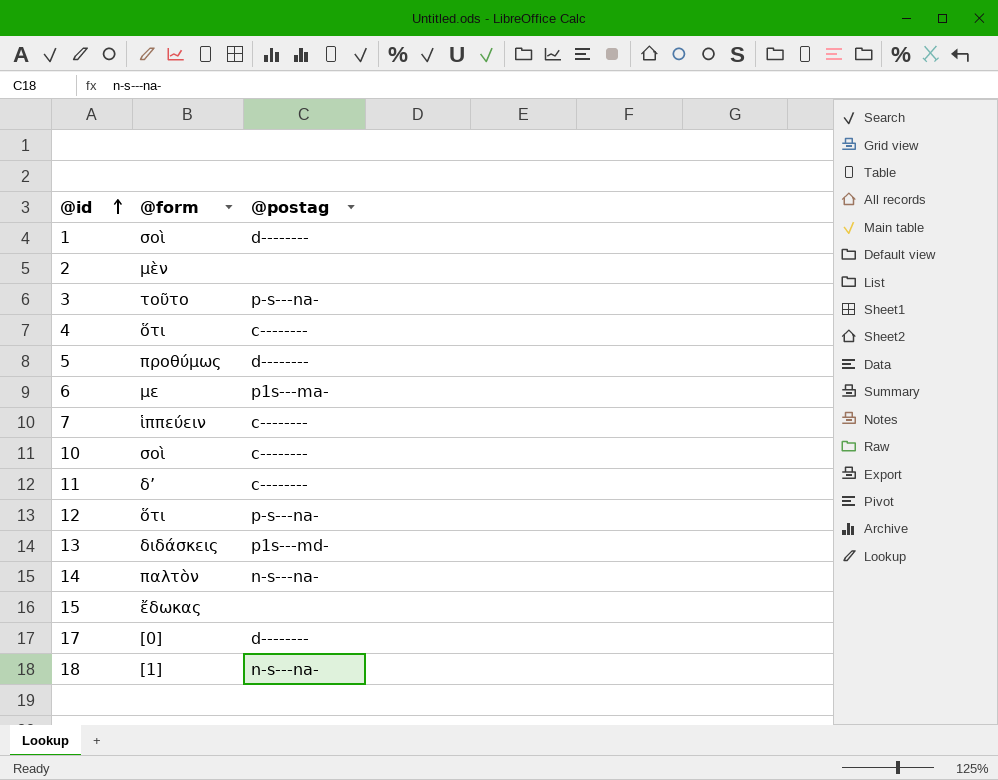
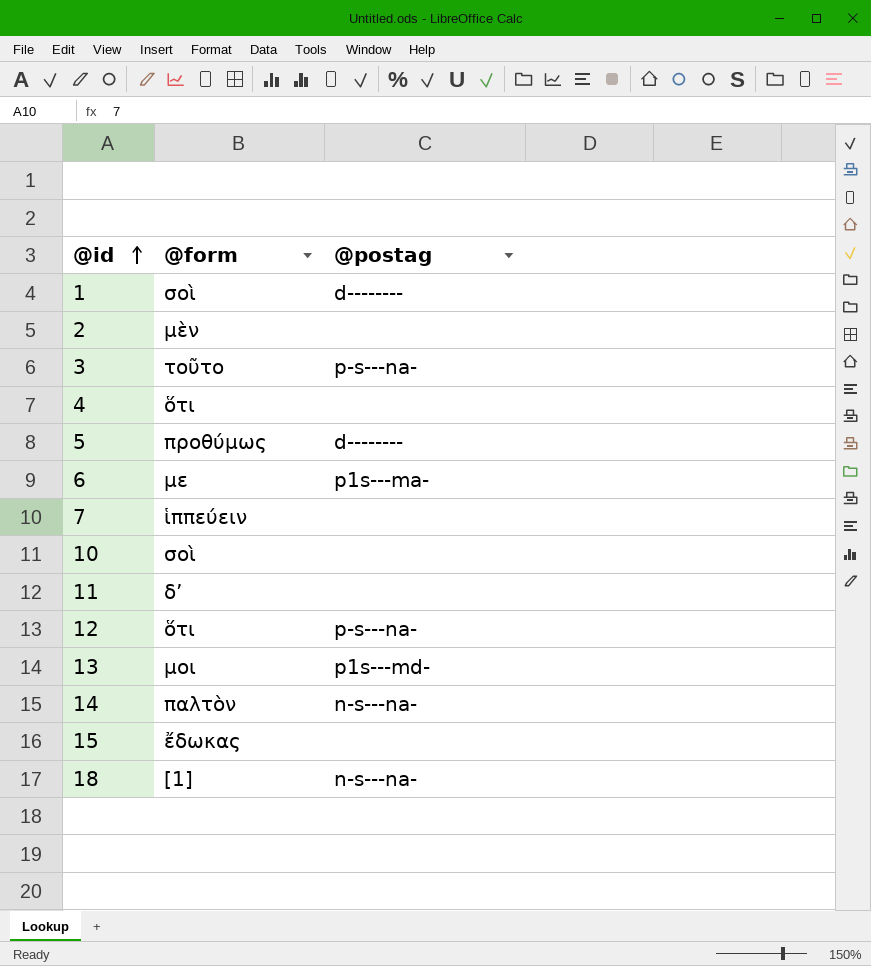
row 17: [0] | d-------- -> none
4 | @postag: c-------- -> none
7 | @postag: c-------- -> none
10 | @postag: c-------- -> none
11 | @postag: c-------- -> none
13 | @form: διδάσκεις -> μοι

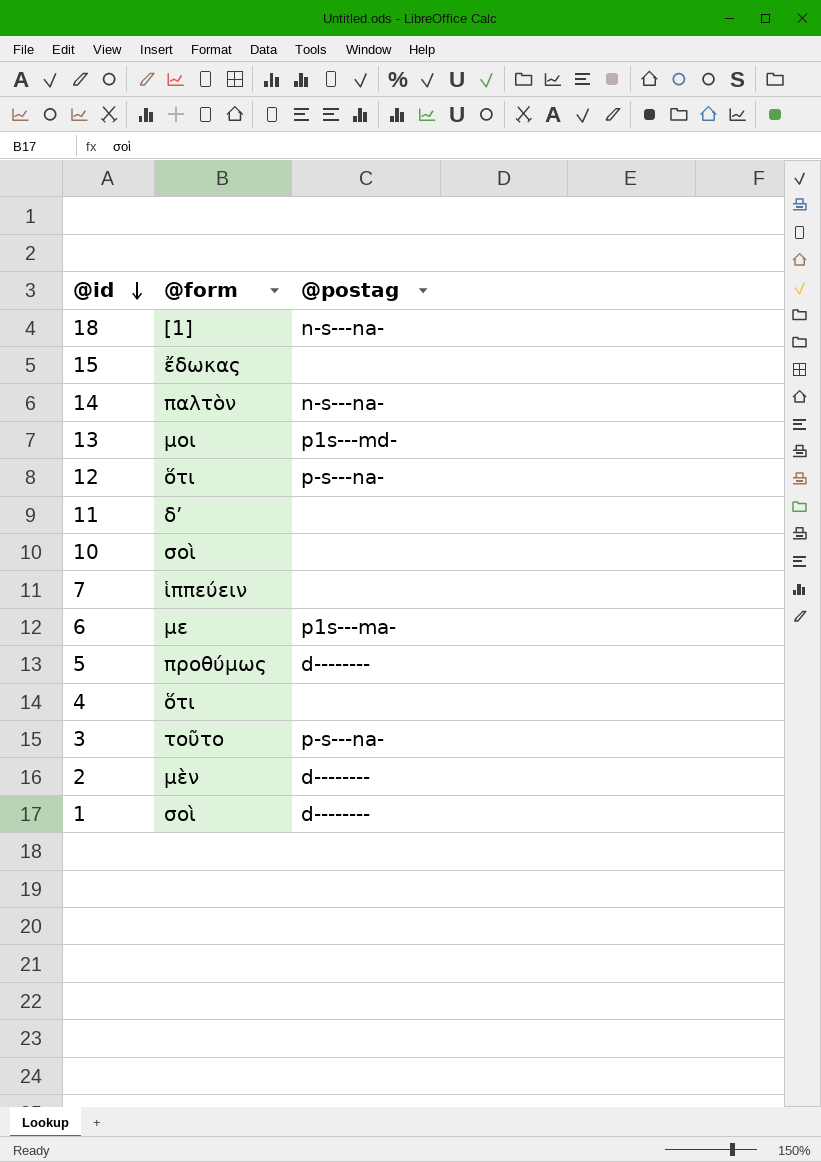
row order: @id ascending -> @id descending
2 | @postag: none -> d--------

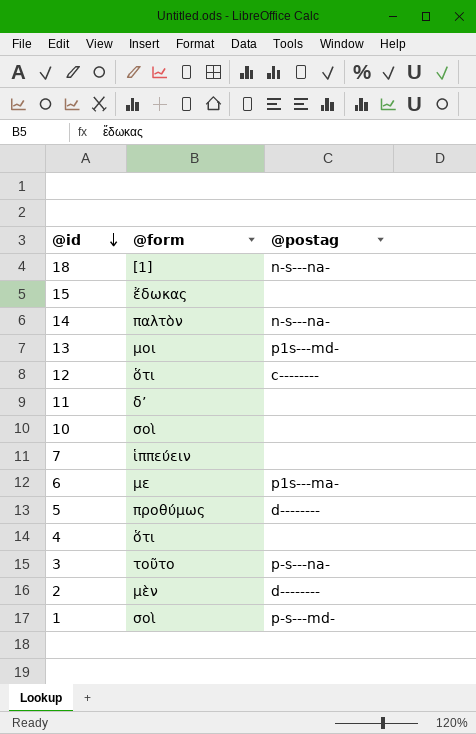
12 | @postag: p-s---na- -> c--------
1 | @postag: d-------- -> p-s---md-

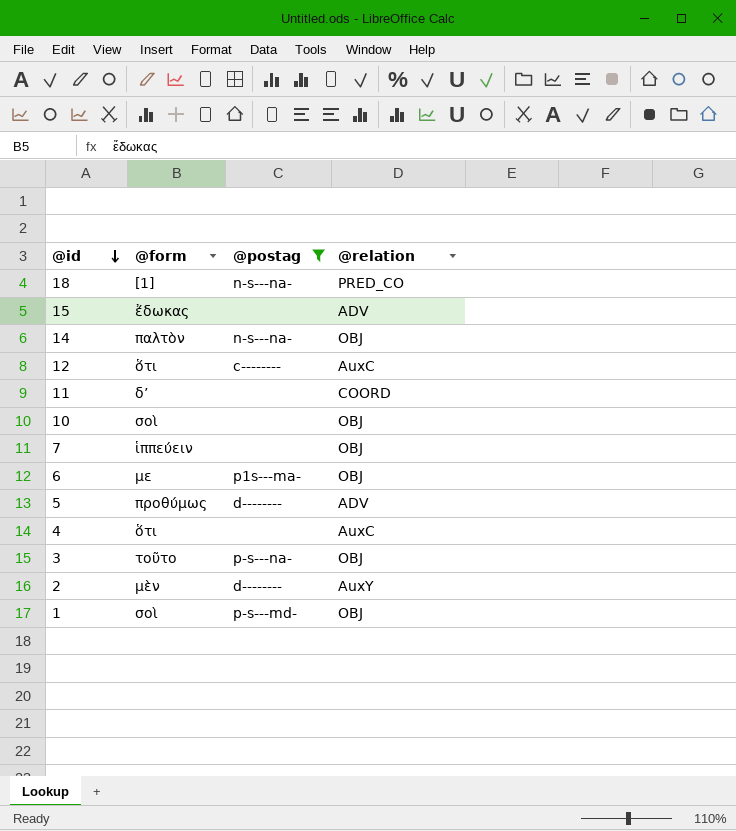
filter: none -> @postag != p1s---md-
column @relation | position: none -> 4

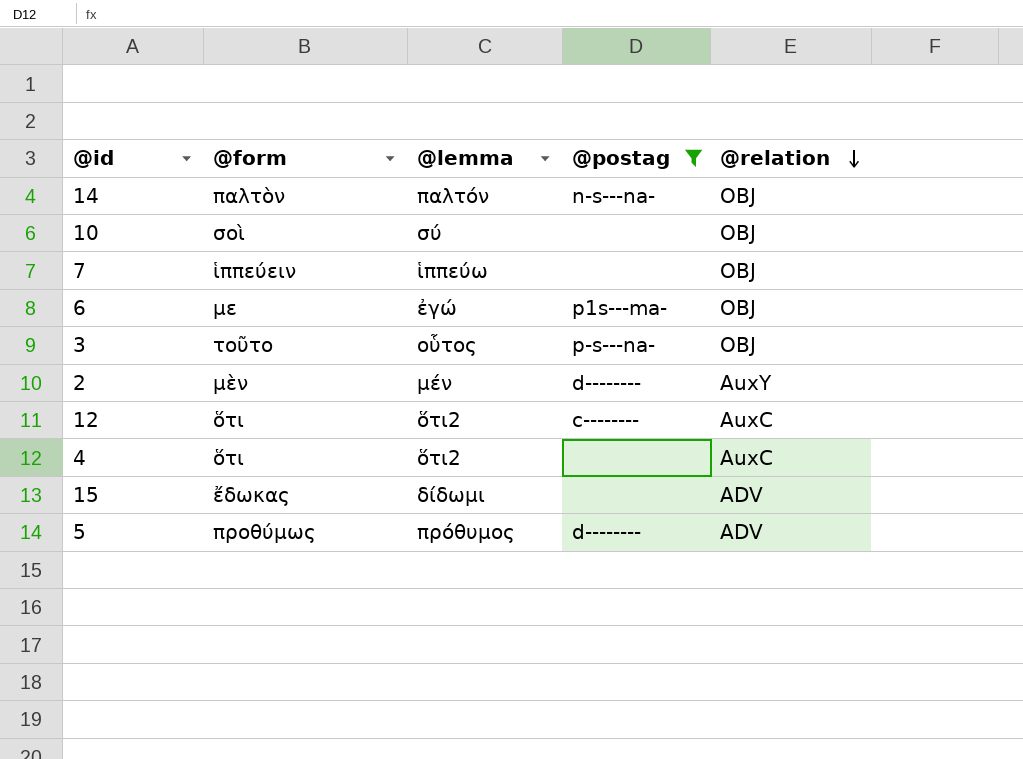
row order: @id descending -> @relation descending
column @lemma | position: none -> 3
row 18: [1] | n-s---na- | PRED_CO -> none
row 11: δʼ | none | COORD -> none
row 1: σοὶ | p-s---md- | OBJ -> none

